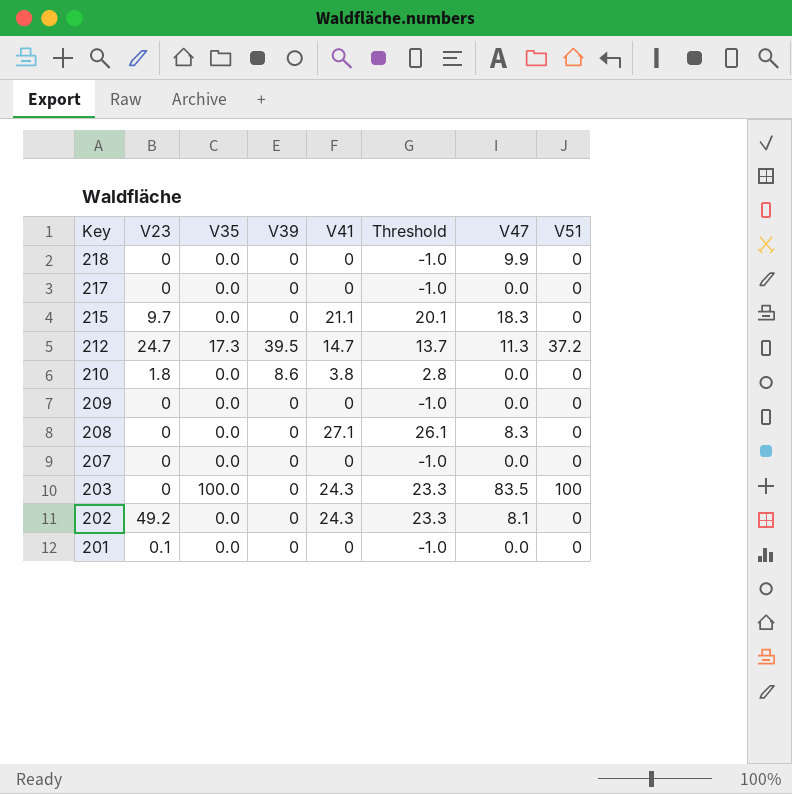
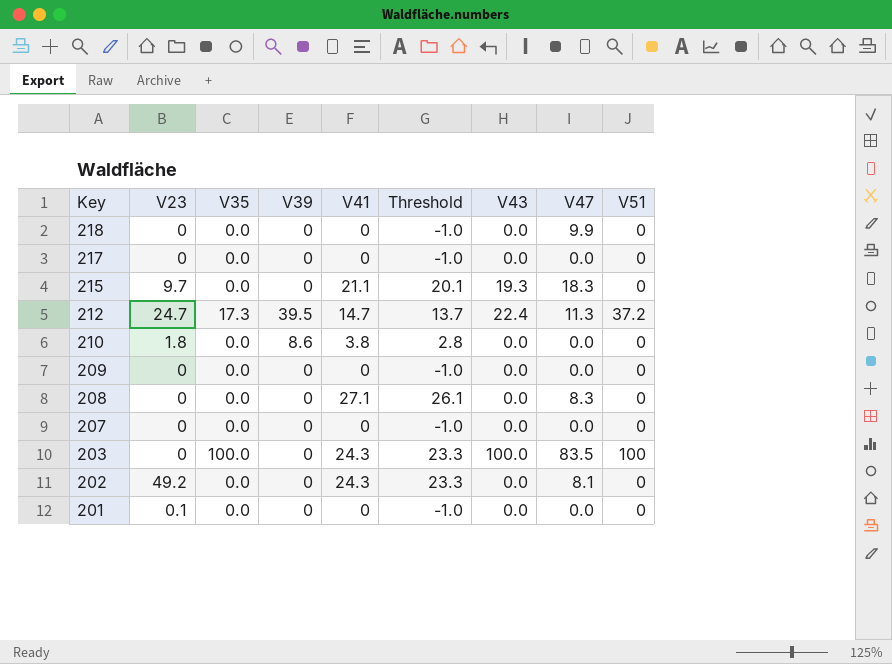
column V43 | position: none -> 7

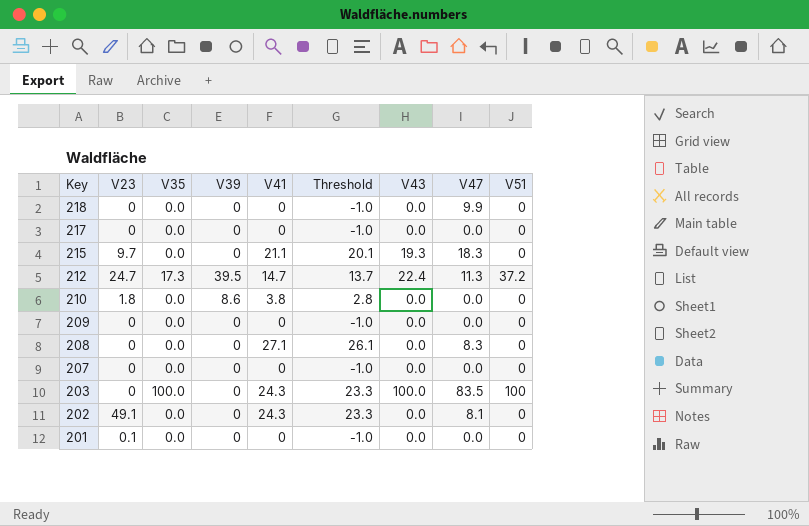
202 | V23: 49.2 -> 49.1

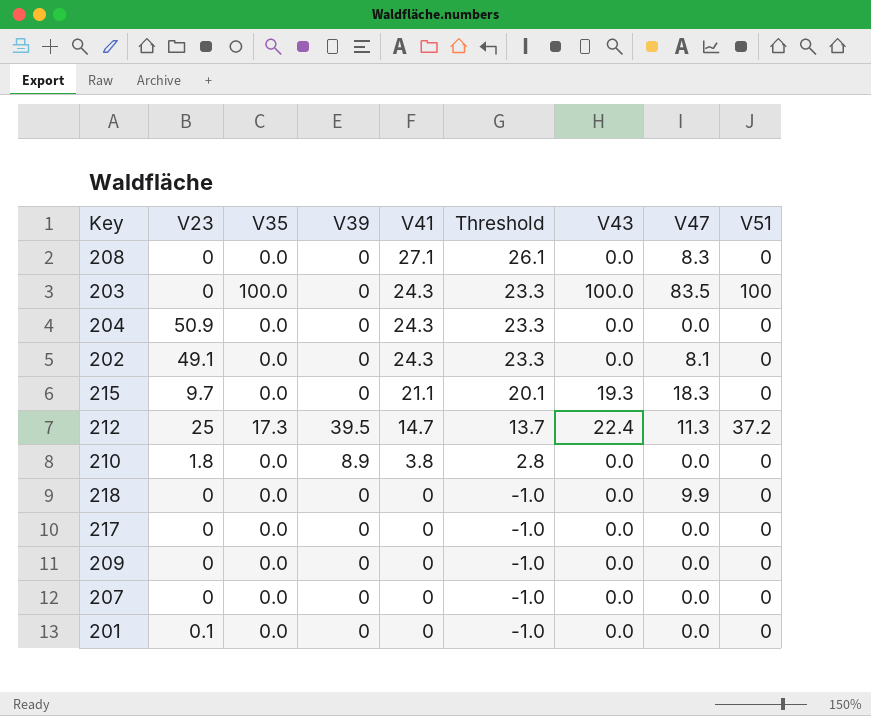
row order: Key descending -> V41 descending
row 204: none -> 50.9 | 0.0 | 0 | 24.3 | 23.3 | 0.0 | 0.0 | 0
212 | V23: 24.7 -> 25
210 | V39: 8.6 -> 8.9

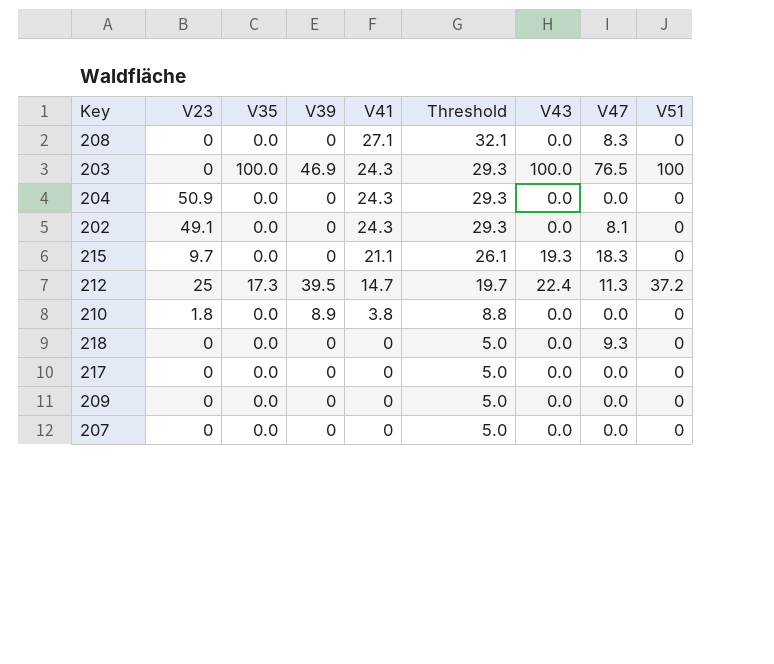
column Threshold | formula: [V41] - 1 -> [V41] + 5
row 201: 0.1 | 0.0 | 0 | 0 | -1.0 | 0.0 | 0.0 | 0 -> none
203 | V39: 0 -> 46.9
203 | V47: 83.5 -> 76.5
218 | V47: 9.9 -> 9.3

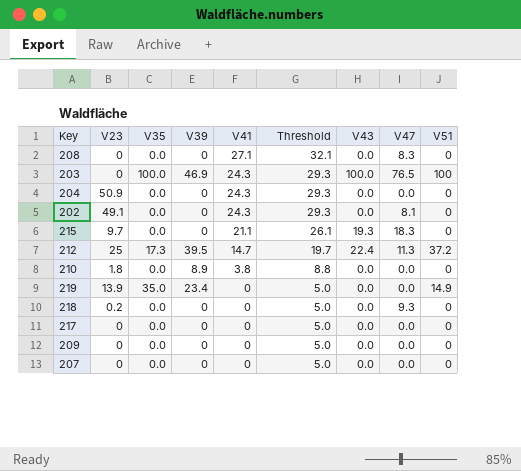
row 219: none -> 13.9 | 35.0 | 23.4 | 0 | 5.0 | 0.0 | 0.0 | 14.9
218 | V23: 0 -> 0.2

